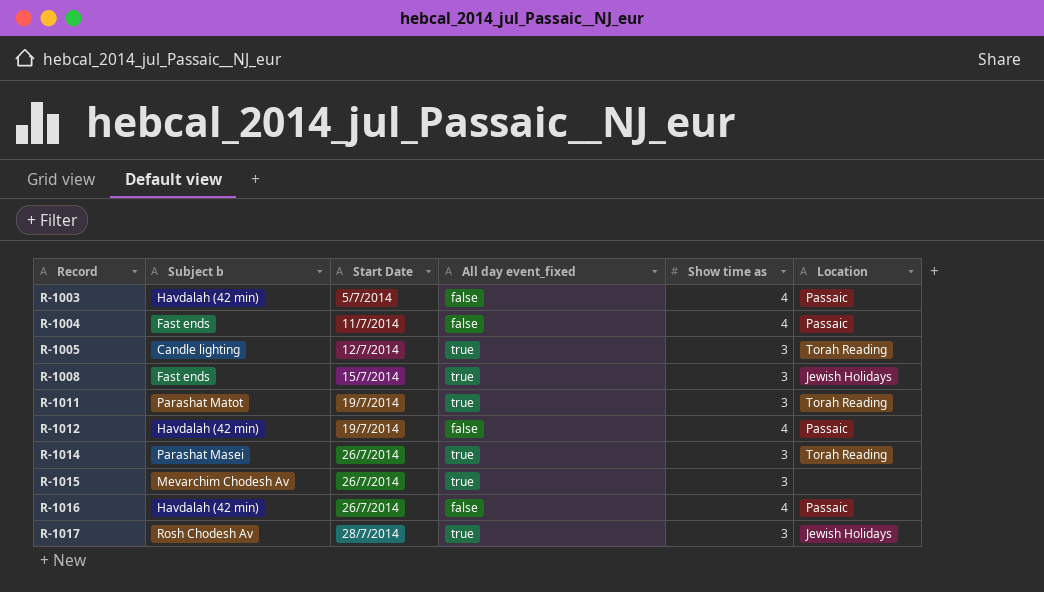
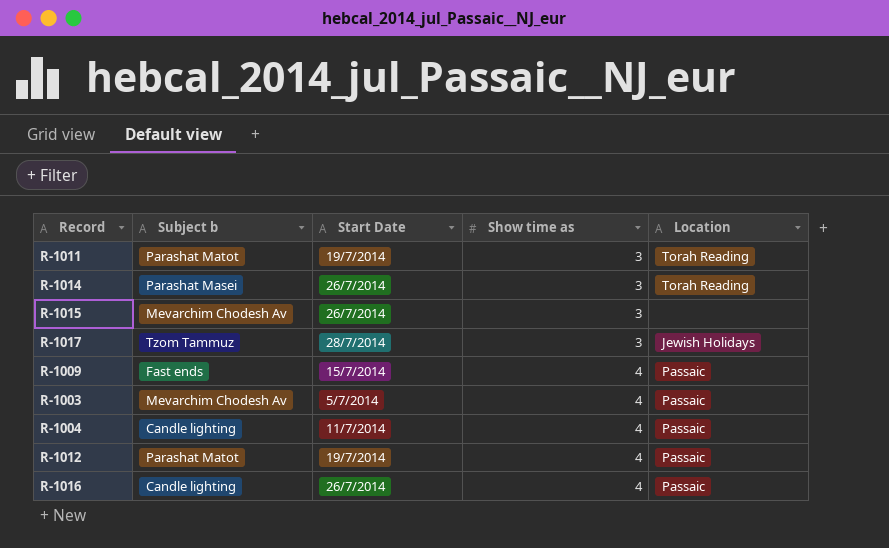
row order: Record ascending -> Show time as ascending
column All day event_fixed | position: 4 -> none
row R-1005: Candle lighting | 12/7/2014 | true | 3 | Torah Reading -> none
row R-1008: Fast ends | 15/7/2014 | true | 3 | Jewish Holidays -> none
R-1017 | Subject b: Rosh Chodesh Av -> Tzom Tammuz
row R-1009: none -> Fast ends | 15/7/2014 | 4 | Passaic
R-1003 | Subject b: Havdalah (42 min) -> Mevarchim Chodesh Av
R-1004 | Subject b: Fast ends -> Candle lighting
R-1012 | Subject b: Havdalah (42 min) -> Parashat Matot
R-1016 | Subject b: Havdalah (42 min) -> Candle lighting

